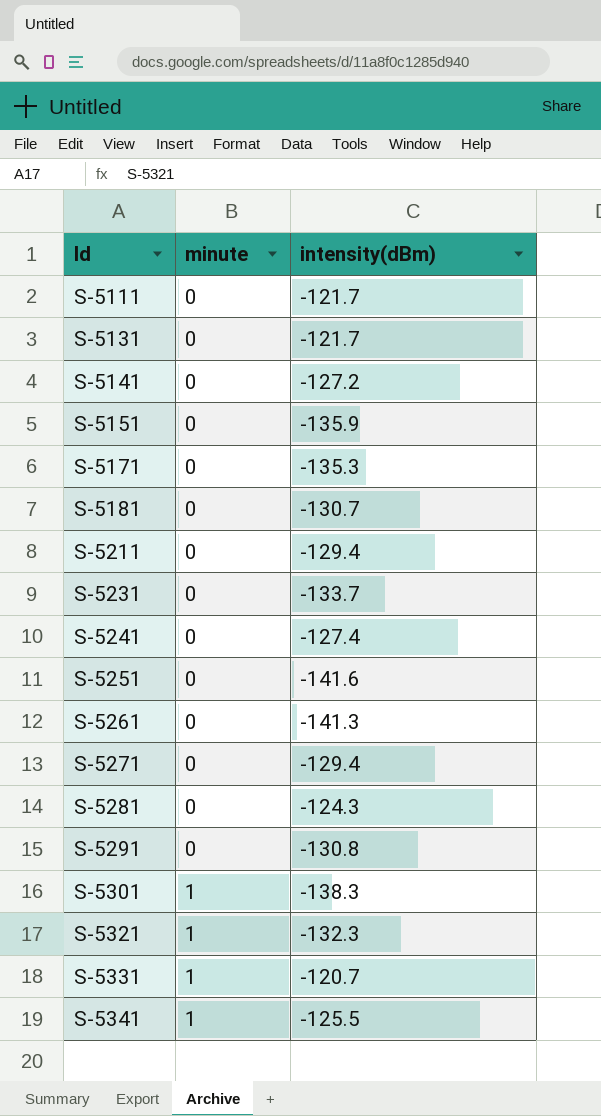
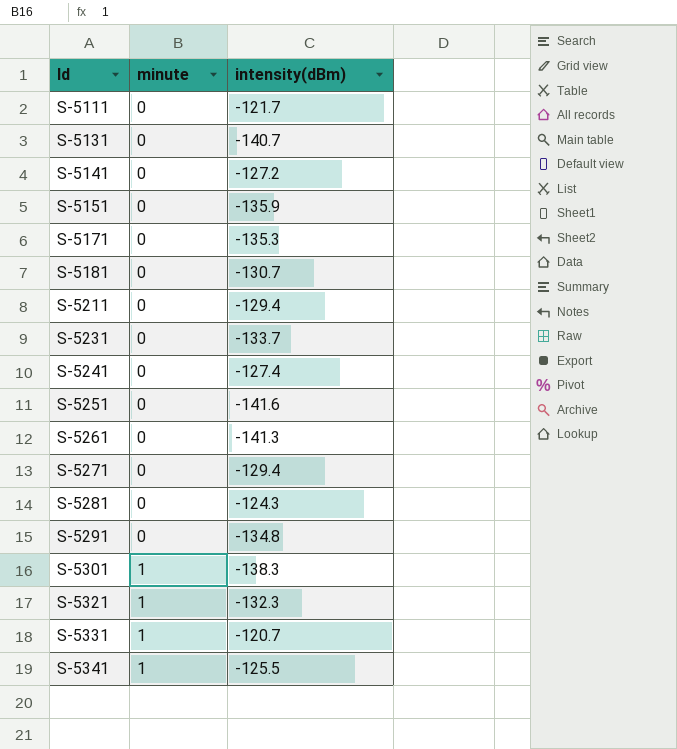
S-5131 | intensity(dBm): -121.7 -> -140.7
S-5291 | intensity(dBm): -130.8 -> -134.8

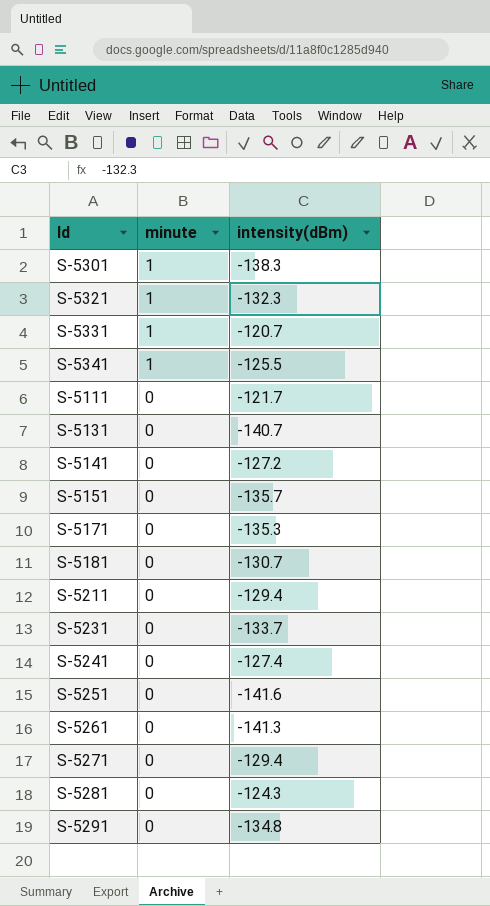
row order: Id ascending -> minute descending
S-5151 | intensity(dBm): -135.9 -> -135.7

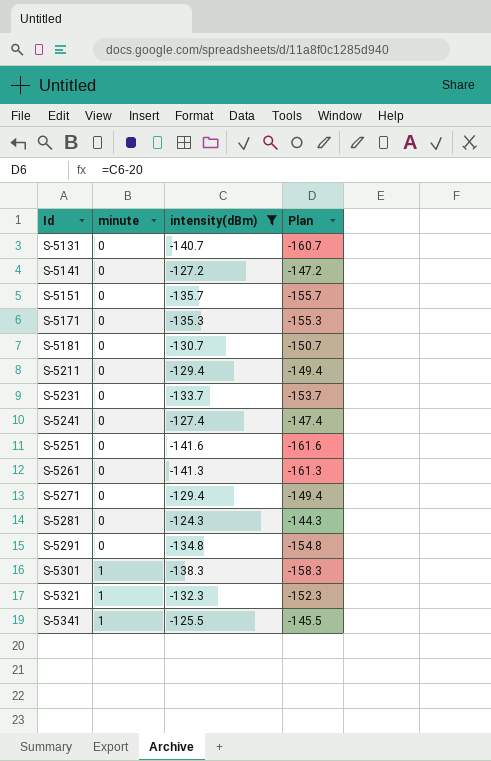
filter: none -> intensity(dBm) <= -124.3
row order: minute descending -> Id ascending
column Plan | formula: none -> [intensity(dBm)] - 20

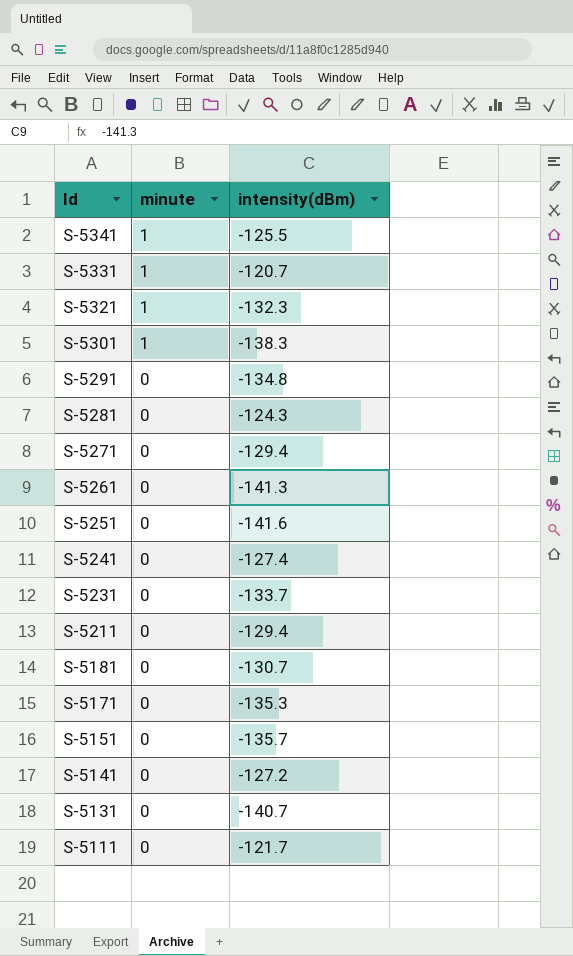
filter: intensity(dBm) <= -124.3 -> none
row order: Id ascending -> Id descending
column Plan | formula: [intensity(dBm)] - 20 -> none

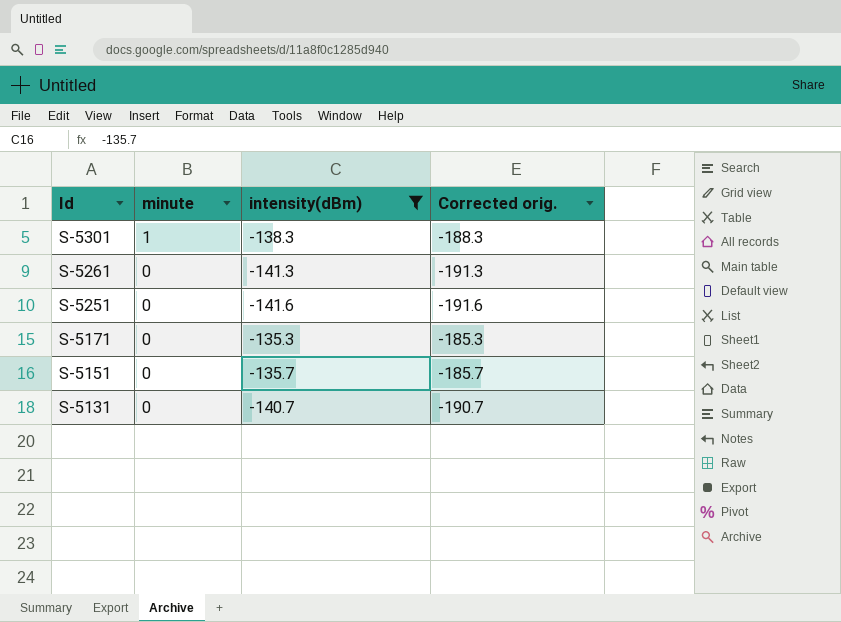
filter: none -> intensity(dBm) <= -135.3
column Corrected orig. | formula: none -> [intensity(dBm)] - 50

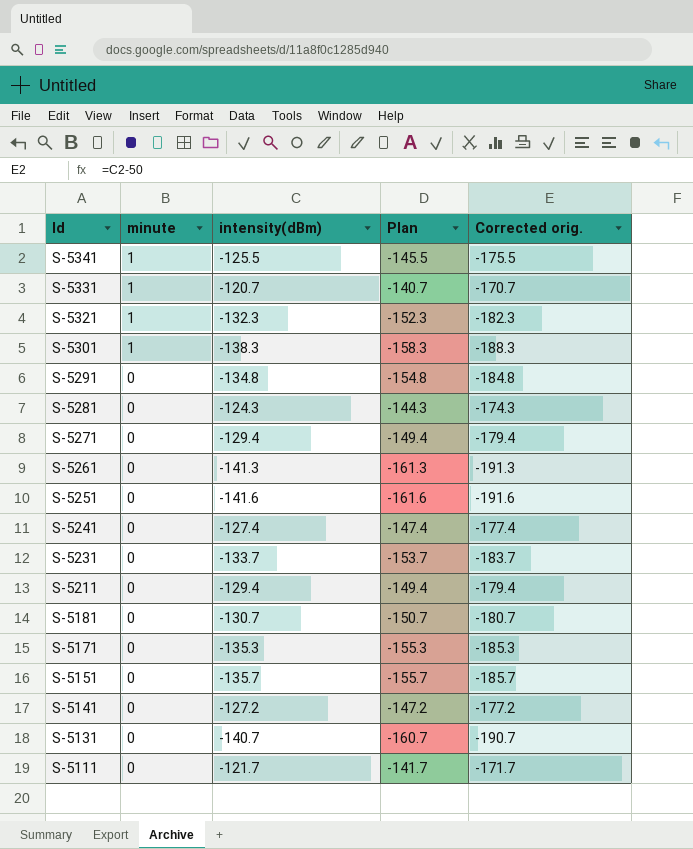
filter: intensity(dBm) <= -135.3 -> none
column Plan | formula: none -> [intensity(dBm)] - 20

